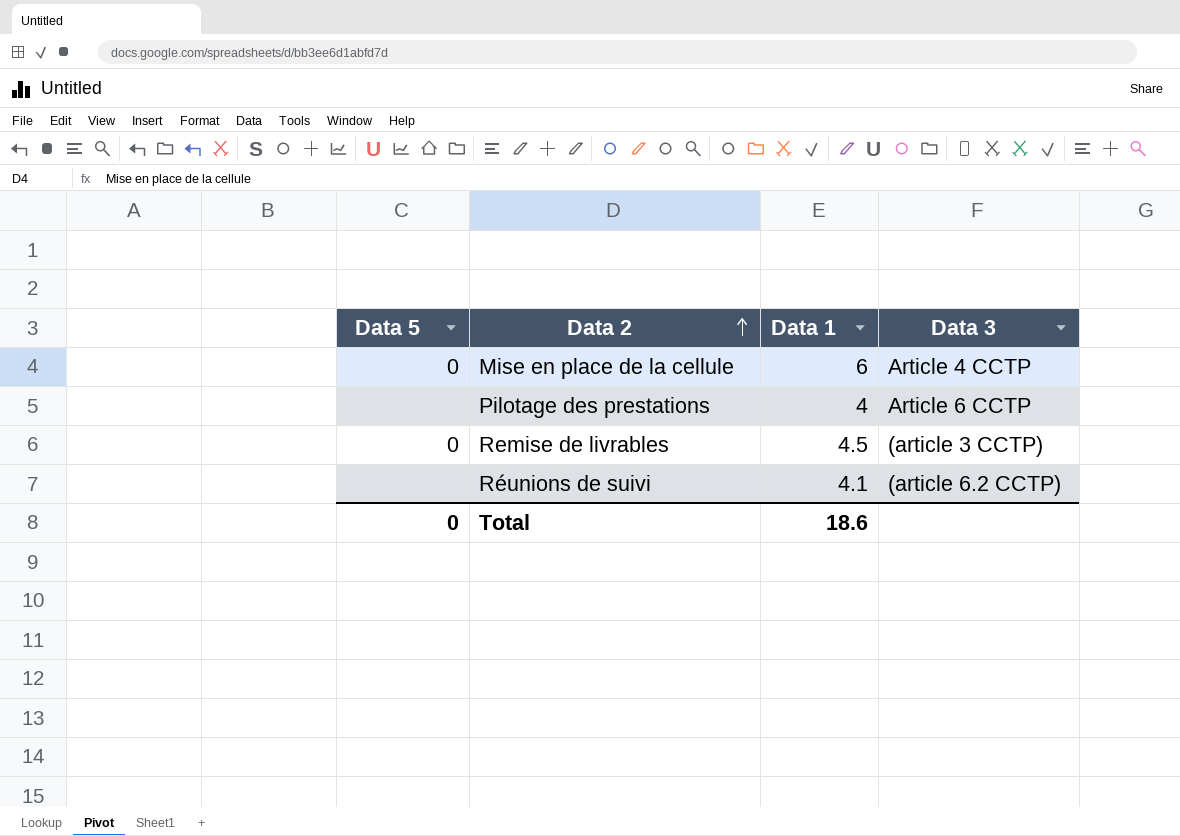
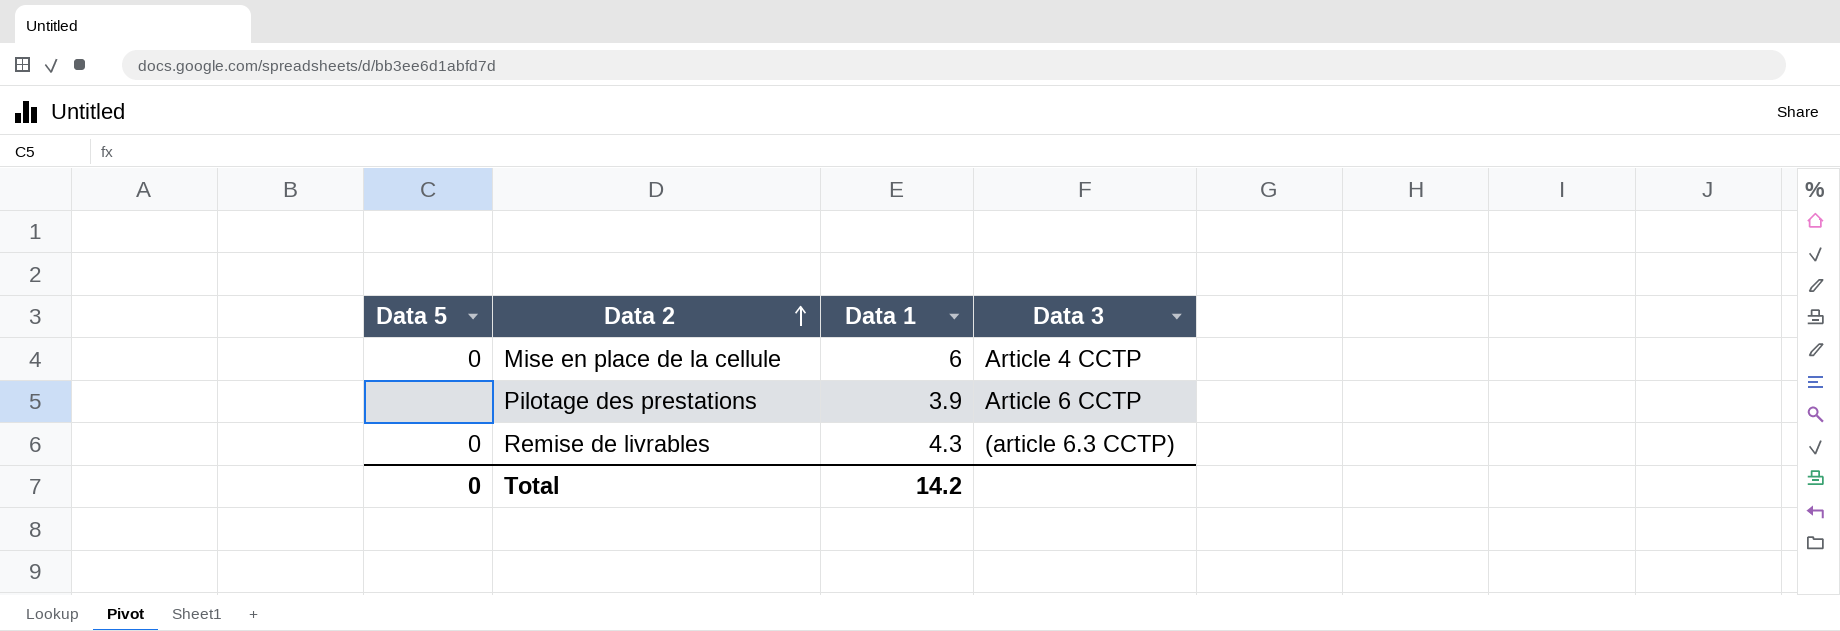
row Réunions de suivi: none | 4.1 | (article 6.2 CCTP) -> none
Pilotage des prestations | Data 1: 4 -> 3.9
Remise de livrables | Data 1: 4.5 -> 4.3
Remise de livrables | Data 3: (article 3 CCTP) -> (article 6.3 CCTP)
Total | Data 1: 18.6 -> 14.2

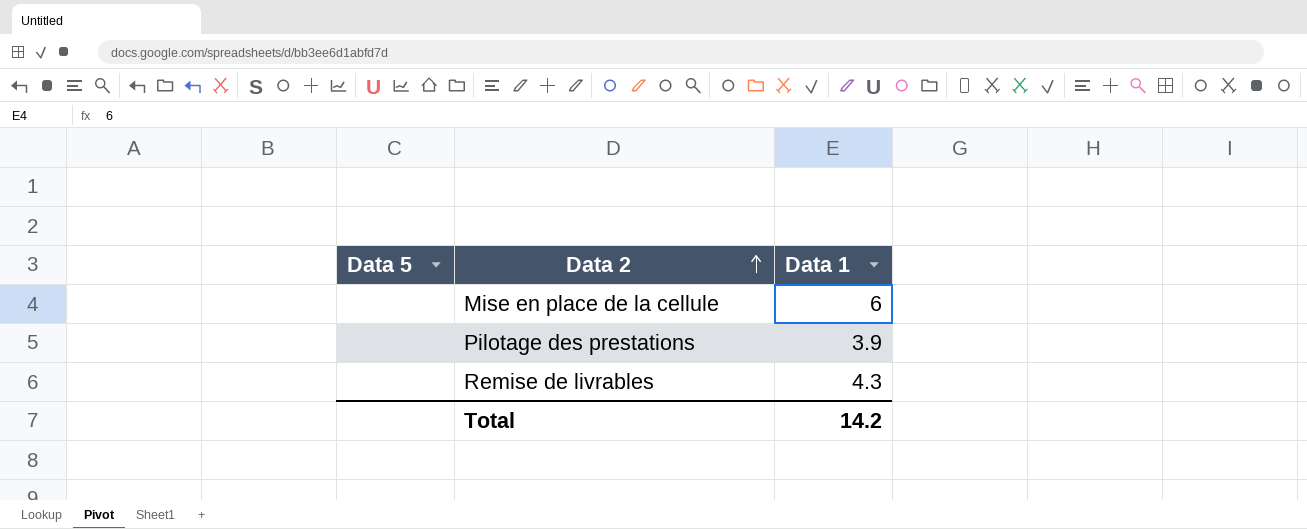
column Data 3 | position: 4 -> none
Mise en place de la cellule | Data 5: 0 -> none
Remise de livrables | Data 5: 0 -> none
Total | Data 5: 0 -> none

